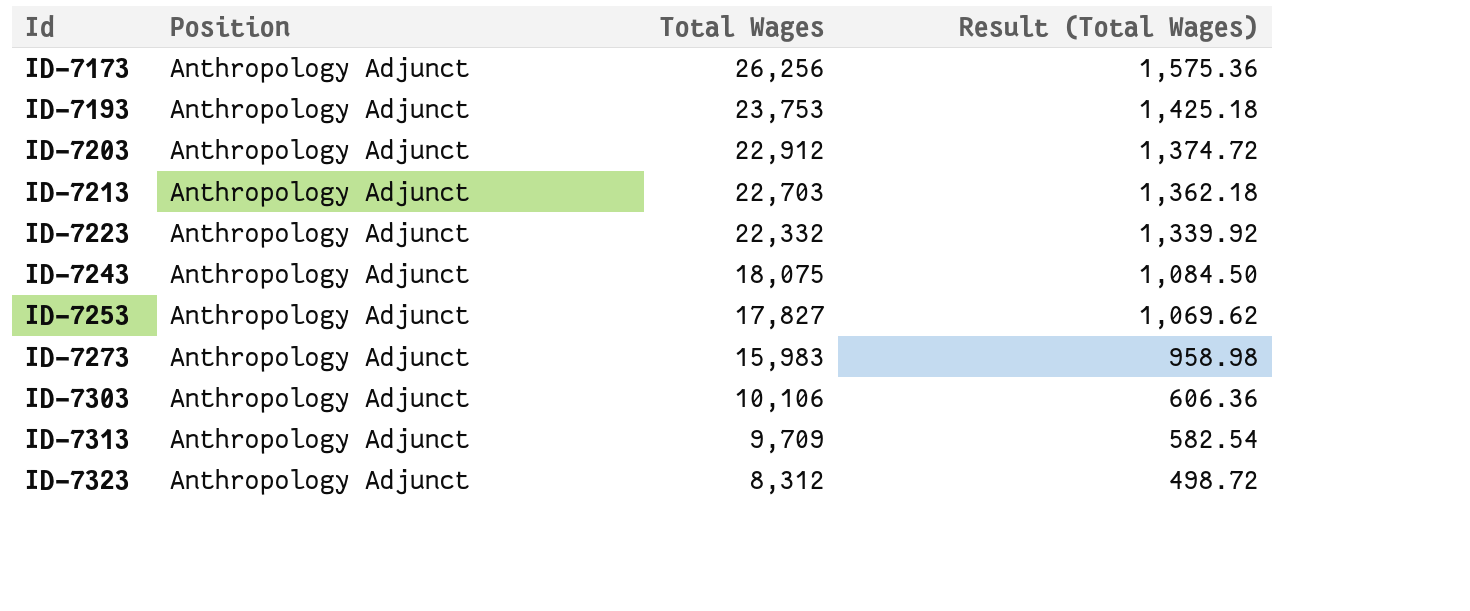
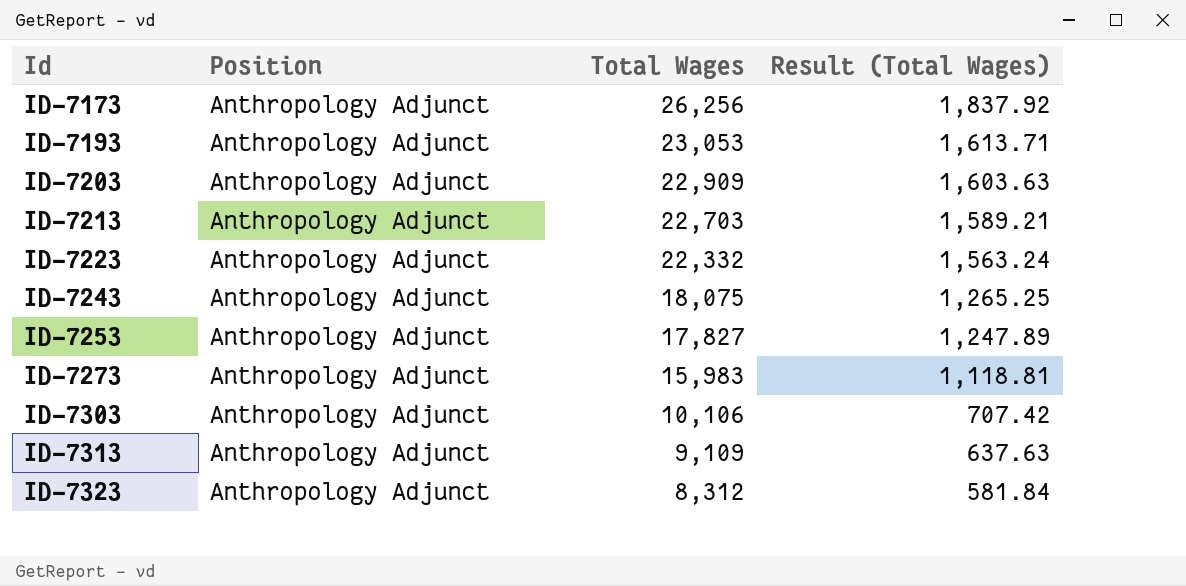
column Result (Total Wages) | formula: [Total Wages] * 0.06 -> [Total Wages] * 0.07
ID-7193 | Total Wages: 23,753 -> 23,053
ID-7203 | Total Wages: 22,912 -> 22,909
ID-7313 | Total Wages: 9,709 -> 9,109

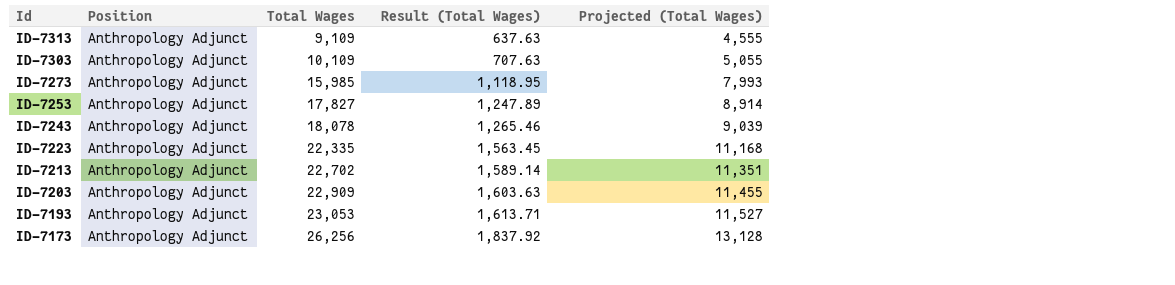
row order: Id ascending -> Id descending
column Projected (Total Wages) | formula: none -> [Total Wages] * 0.5
row ID-7323: Anthropology Adjunct | 8,312 | 581.84 -> none
ID-7303 | Total Wages: 10,106 -> 10,109
ID-7303 | Result (Total Wages): 707.42 -> 707.63
ID-7273 | Total Wages: 15,983 -> 15,985
ID-7273 | Result (Total Wages): 1,118.81 -> 1,118.95
ID-7243 | Total Wages: 18,075 -> 18,078
ID-7243 | Result (Total Wages): 1,265.25 -> 1,265.46
ID-7223 | Total Wages: 22,332 -> 22,335
ID-7223 | Result (Total Wages): 1,563.24 -> 1,563.45
ID-7213 | Total Wages: 22,703 -> 22,702
ID-7213 | Result (Total Wages): 1,589.21 -> 1,589.14

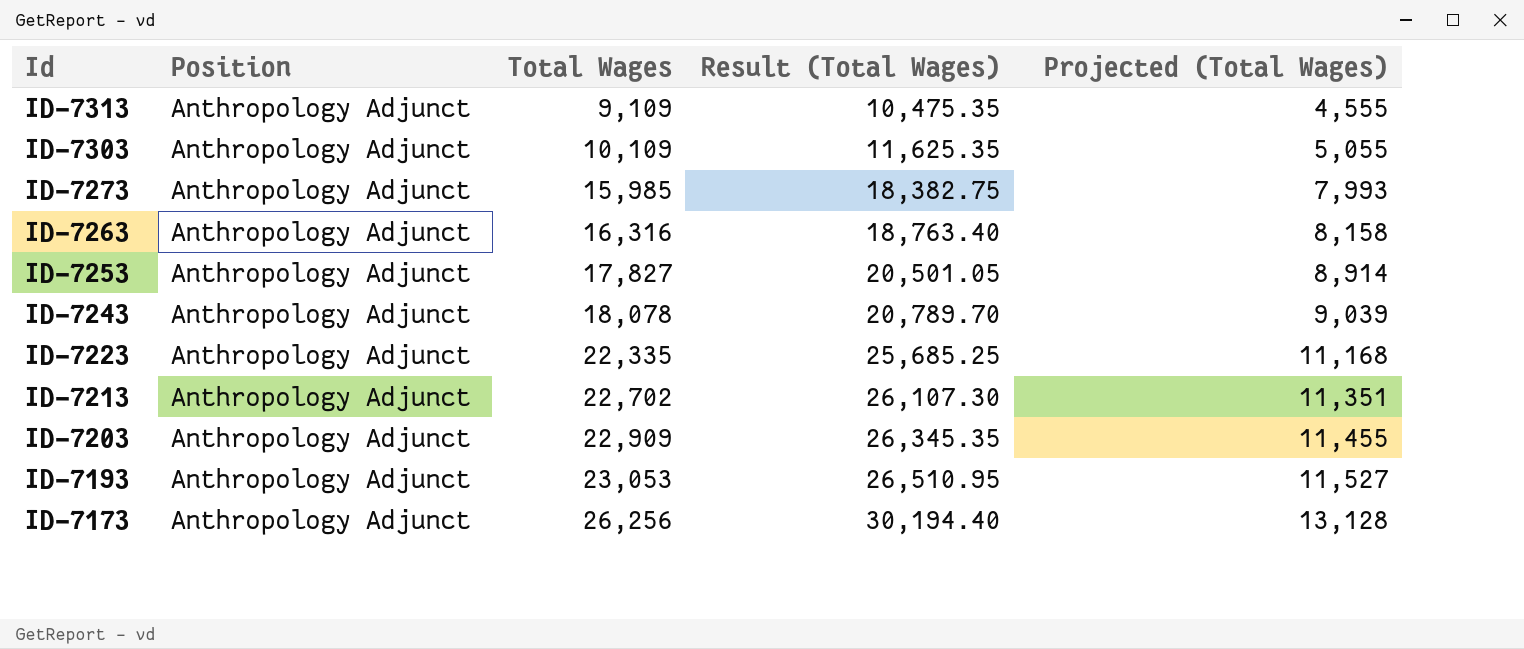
column Result (Total Wages) | formula: [Total Wages] * 0.07 -> [Total Wages] * 1.15
row ID-7263: none -> Anthropology Adjunct | 16,316 | 18,763.40 | 8,158

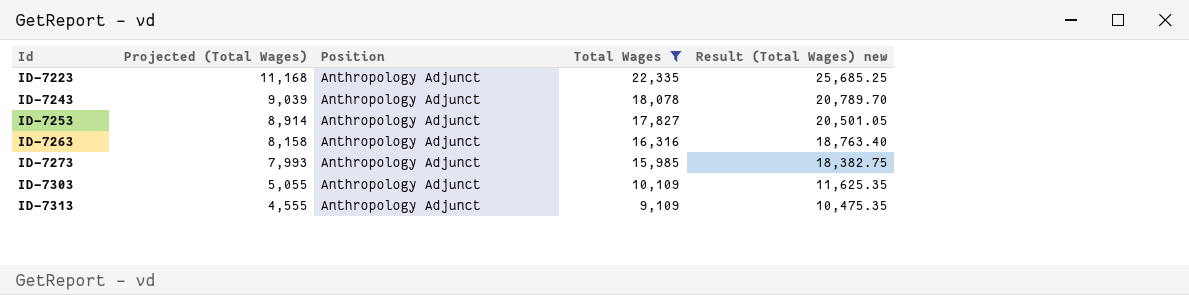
filter: none -> Total Wages <= 22,335
row order: Id descending -> Id ascending
column Projected (Total Wages) | position: 5 -> 2
column name: Result (Total Wages) -> Result (Total Wages) new

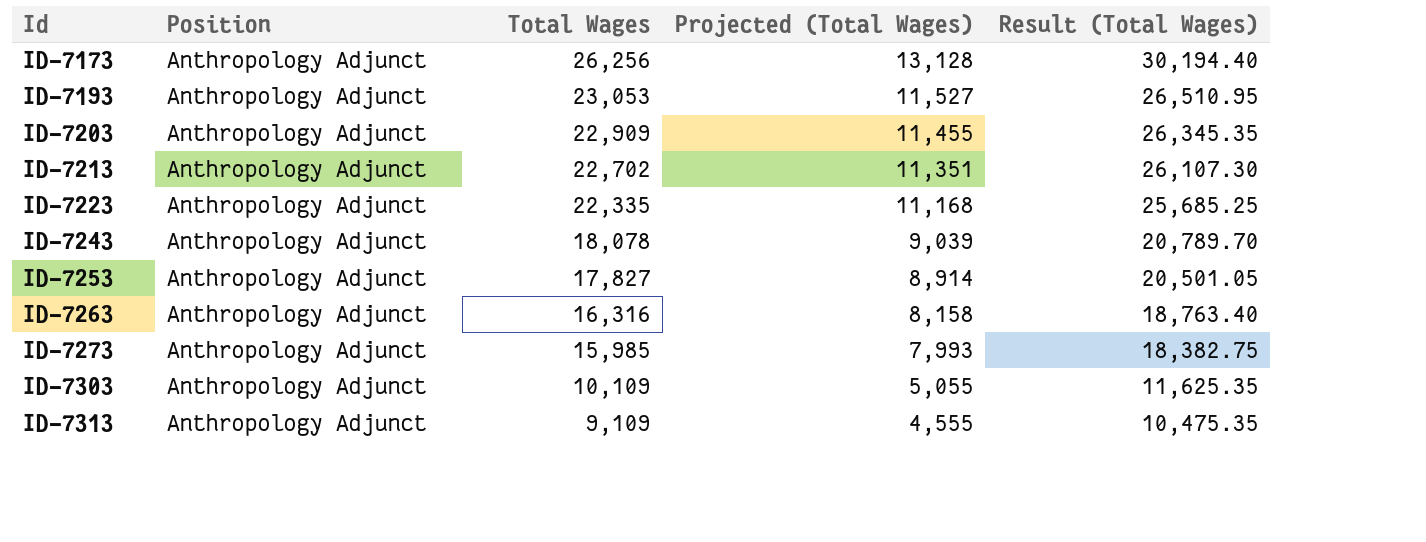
filter: Total Wages <= 22,335 -> none
column Projected (Total Wages) | position: 2 -> 4
column name: Result (Total Wages) new -> Result (Total Wages)

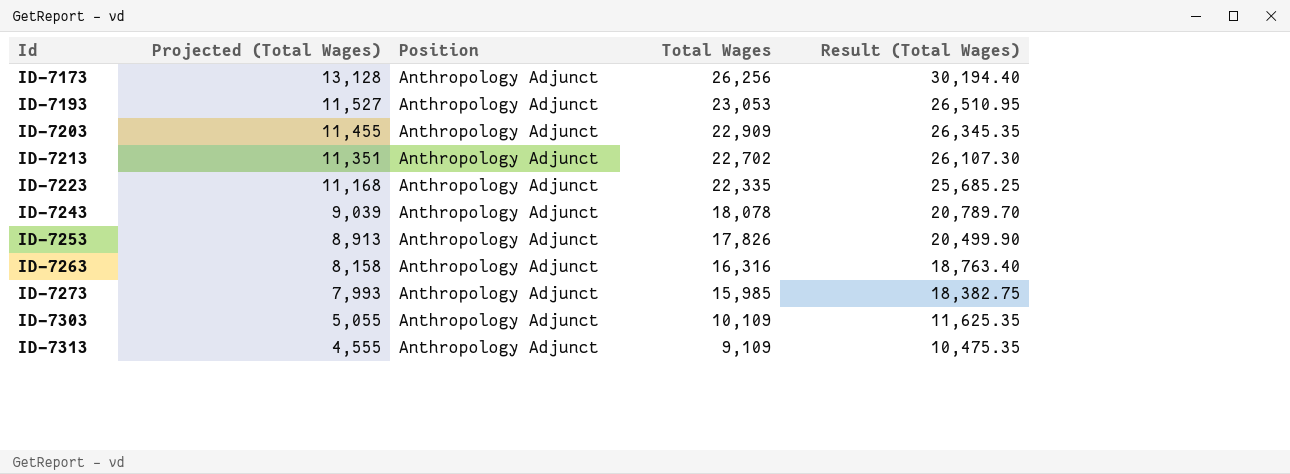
column Projected (Total Wages) | position: 4 -> 2
ID-7253 | Projected (Total Wages): 8,914 -> 8,913
ID-7253 | Total Wages: 17,827 -> 17,826
ID-7253 | Result (Total Wages): 20,501.05 -> 20,499.90

